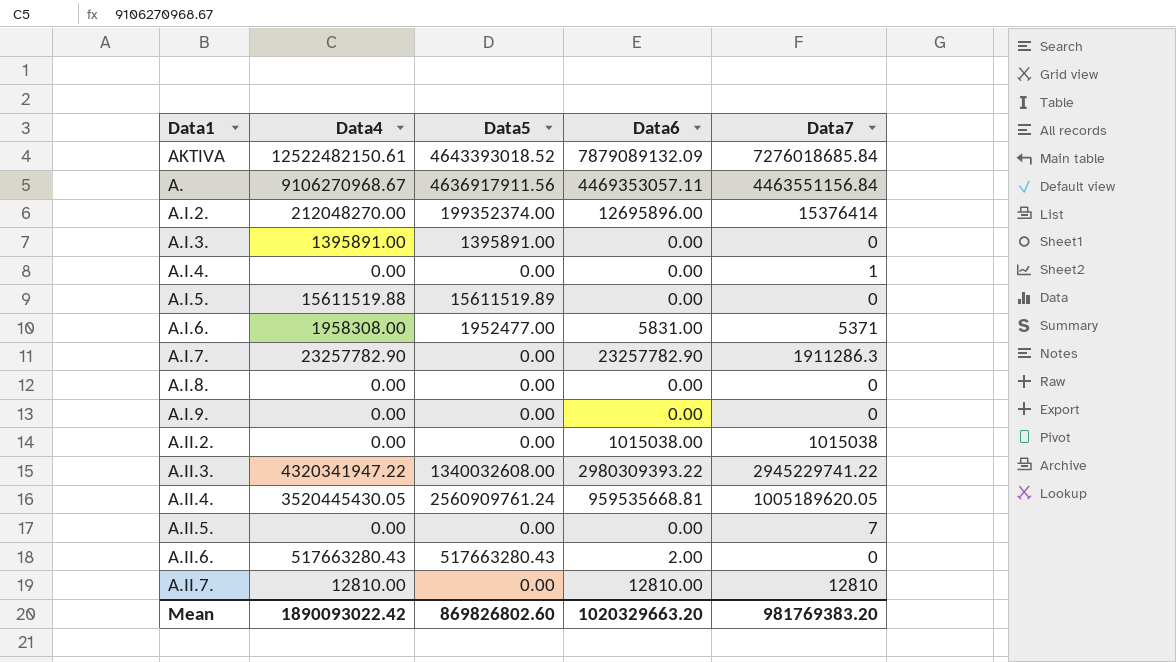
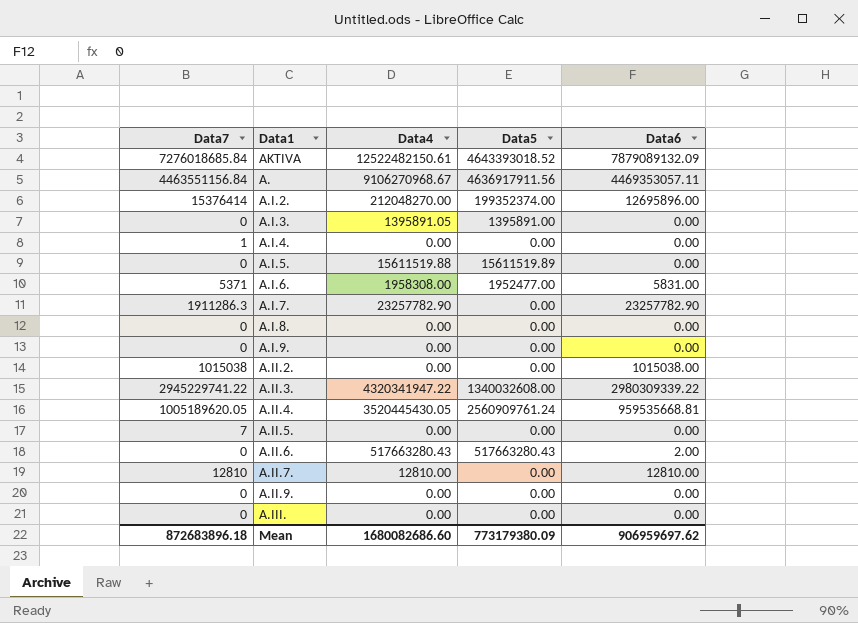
column Data7 | position: 5 -> 1
A.I.3. | Data4: 1395891.00 -> 1395891.05
A.II.3. | Data6: 2980309393.22 -> 2980309339.22
row A.II.9.: none -> 0 | 0.00 | 0.00 | 0.00
row A.III.: none -> 0 | 0.00 | 0.00 | 0.00
Mean | Data7: 981769383.20 -> 872683896.18
Mean | Data4: 1890093022.42 -> 1680082686.60
Mean | Data5: 869826802.60 -> 773179380.09
Mean | Data6: 1020329663.20 -> 906959697.62

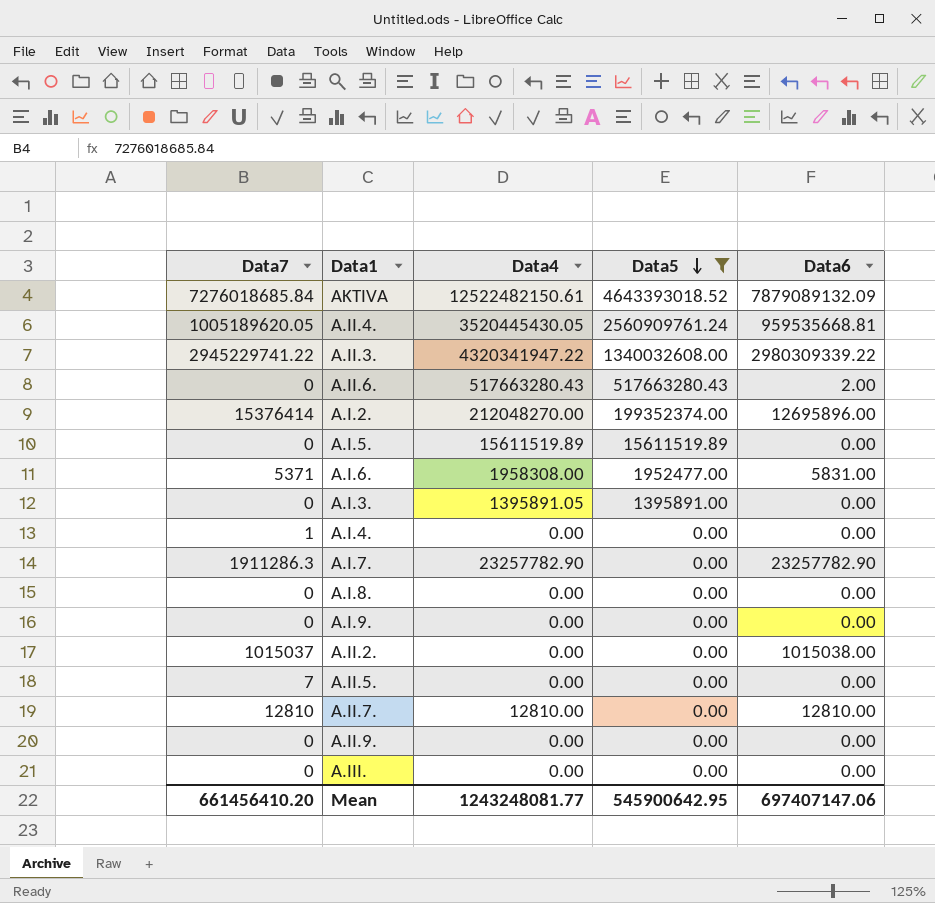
filter: none -> Data5 != 4636917911.56
row order: none -> Data5 descending
A.I.5. | Data4: 15611519.88 -> 15611519.89
A.II.2. | Data7: 1015038 -> 1015037
Mean | Data7: 872683896.18 -> 661456410.20
Mean | Data4: 1680082686.60 -> 1243248081.77
Mean | Data5: 773179380.09 -> 545900642.95
Mean | Data6: 906959697.62 -> 697407147.06

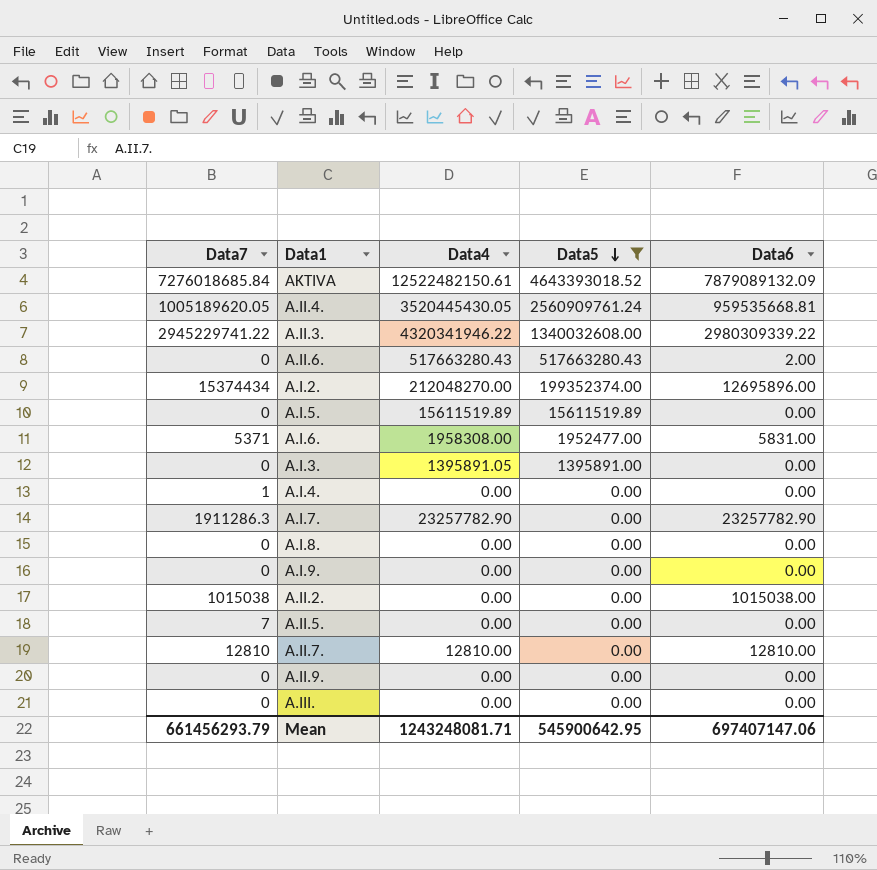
A.II.3. | Data4: 4320341947.22 -> 4320341946.22
A.I.2. | Data7: 15376414 -> 15374434
A.II.2. | Data7: 1015037 -> 1015038
Mean | Data7: 661456410.20 -> 661456293.79
Mean | Data4: 1243248081.77 -> 1243248081.71

